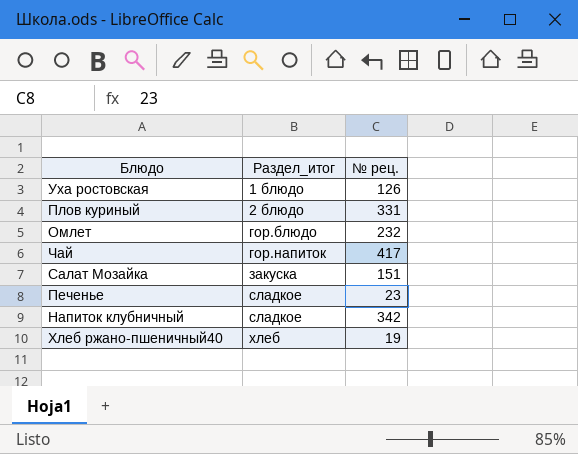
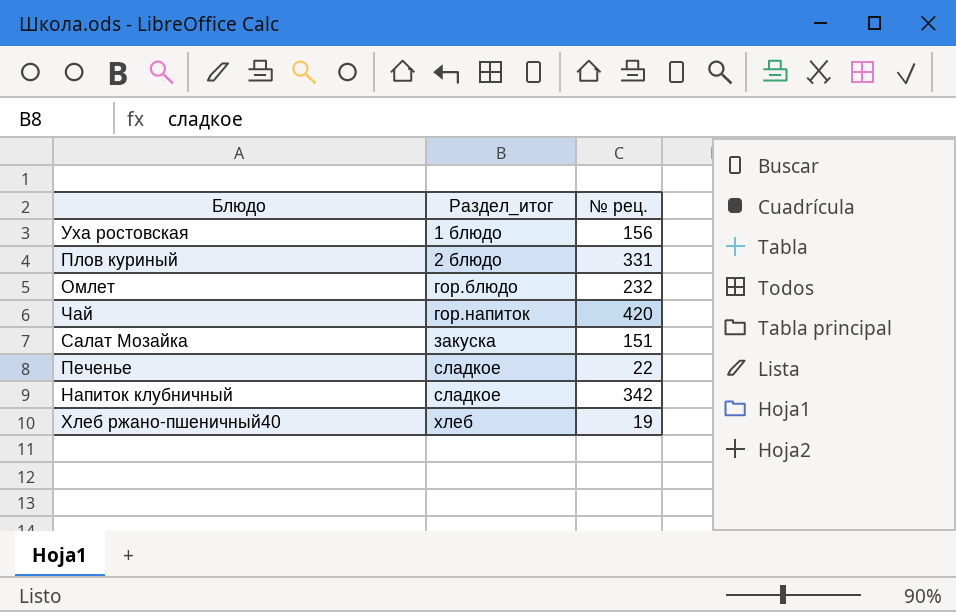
Уха ростовская | № рец.: 126 -> 156
Чай | № рец.: 417 -> 420
Печенье | № рец.: 23 -> 22

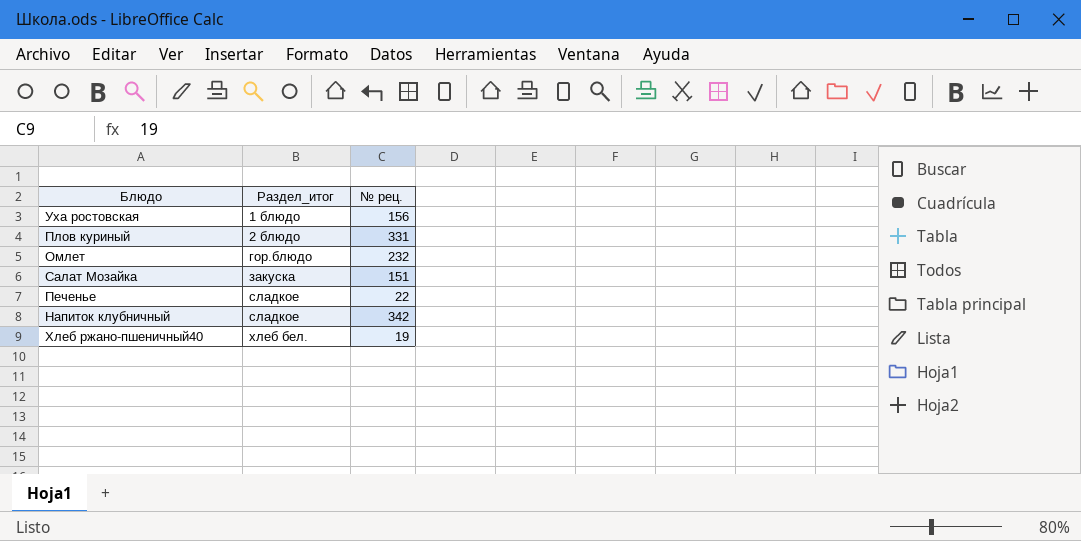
row Чай: гор.напиток | 420 -> none
Хлеб ржано-пшеничный40 | Раздел_итог: хлеб -> хлеб бел.

